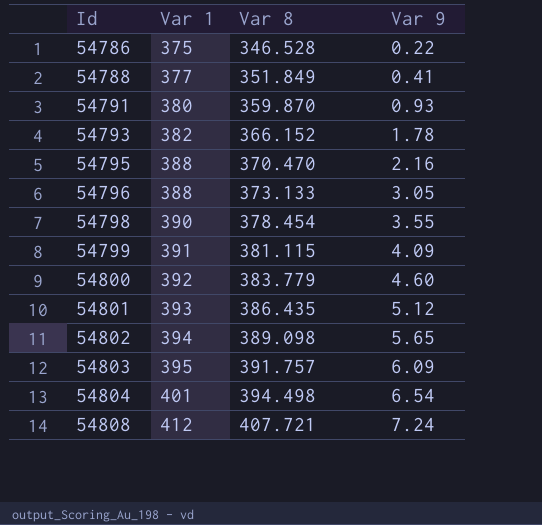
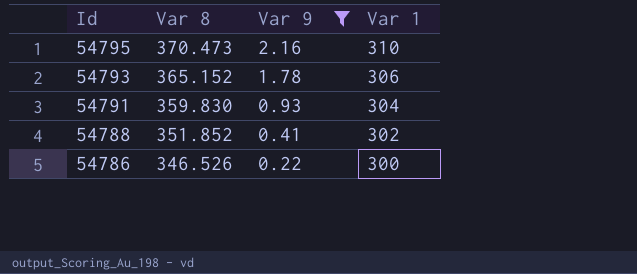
filter: none -> Var 9 <= 2.16
row order: Id ascending -> Id descending
column Var 1 | position: 2 -> 4
54795 | Var 8: 370.470 -> 370.473
54795 | Var 1: 388 -> 310
54793 | Var 8: 366.152 -> 365.152
54793 | Var 1: 382 -> 306
54791 | Var 8: 359.870 -> 359.830
54791 | Var 1: 380 -> 304
54788 | Var 8: 351.849 -> 351.852
54788 | Var 1: 377 -> 302
54786 | Var 8: 346.528 -> 346.526
54786 | Var 1: 375 -> 300

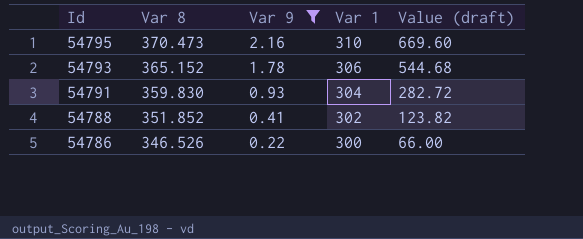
column Value (draft) | formula: none -> [Var 9] * [Var 1]

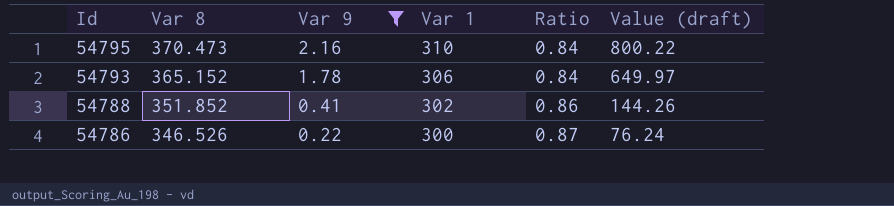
column Ratio | formula: none -> [Var 1] / [Var 8]
column Value (draft) | formula: [Var 9] * [Var 1] -> [Var 8] * [Var 9]
row 54791: 359.830 | 0.93 | 304 | 282.72 -> none

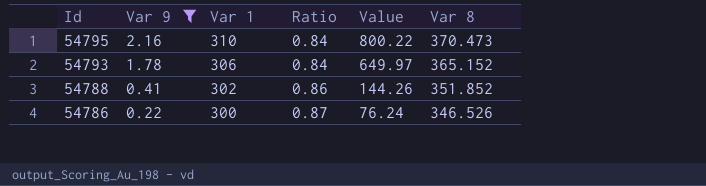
column name: Value (draft) -> Value
column Var 8 | position: 2 -> 6

